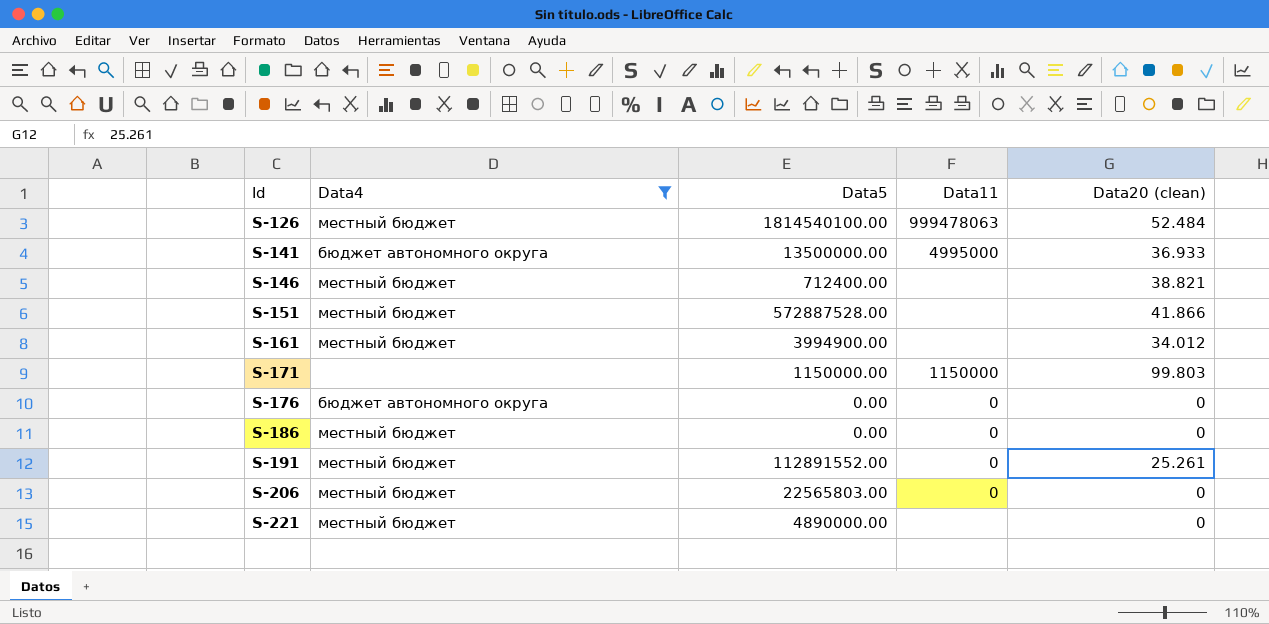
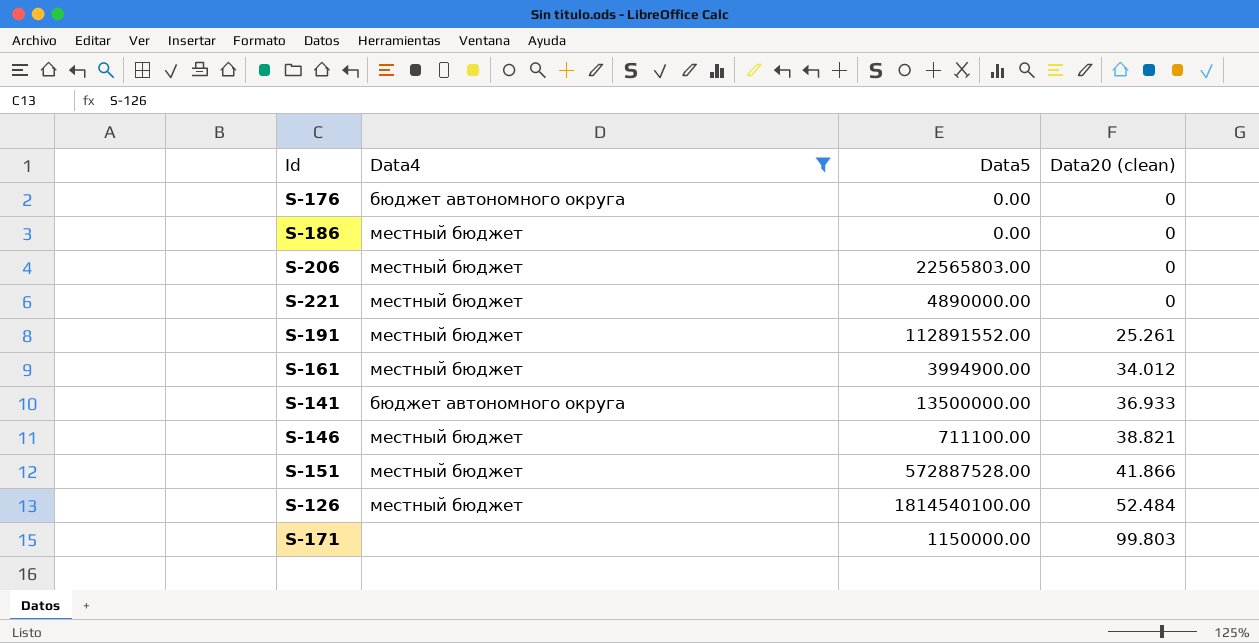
row order: Id ascending -> Data20 (clean) ascending
column Data11 | position: 4 -> none
S-146 | Data5: 712400.00 -> 711100.00

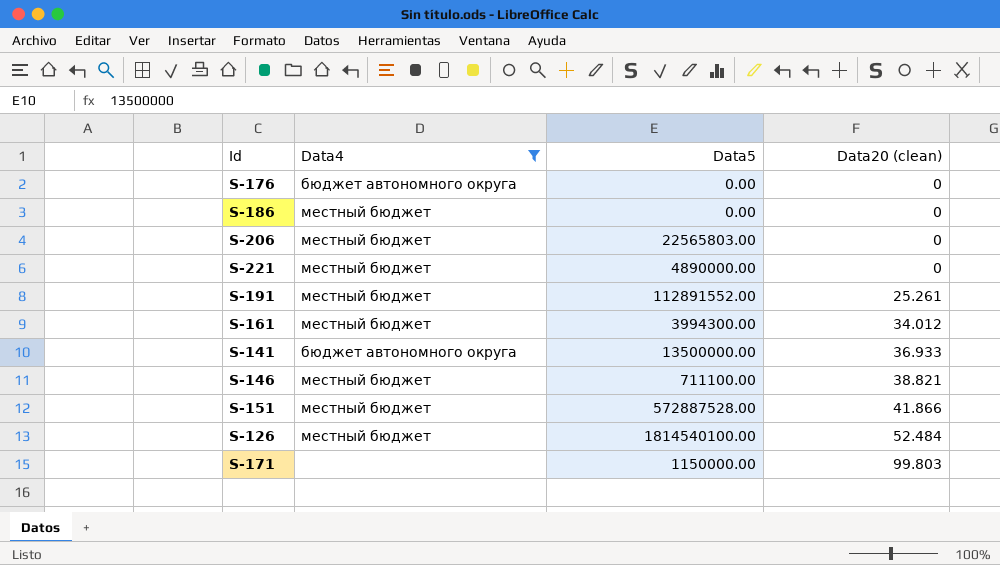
S-161 | Data5: 3994900.00 -> 3994300.00

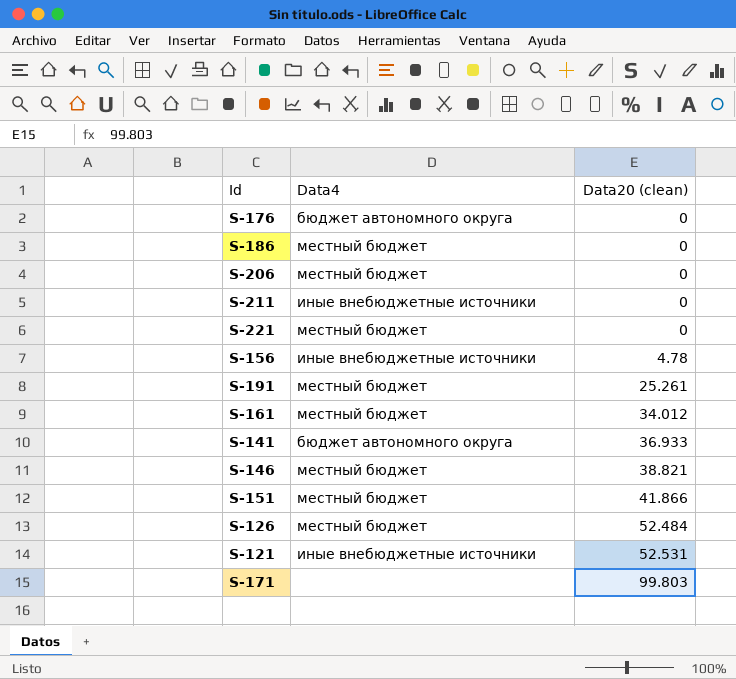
filter: Data4 != иные внебюджетные источники -> none
column Data5 | position: 3 -> none

